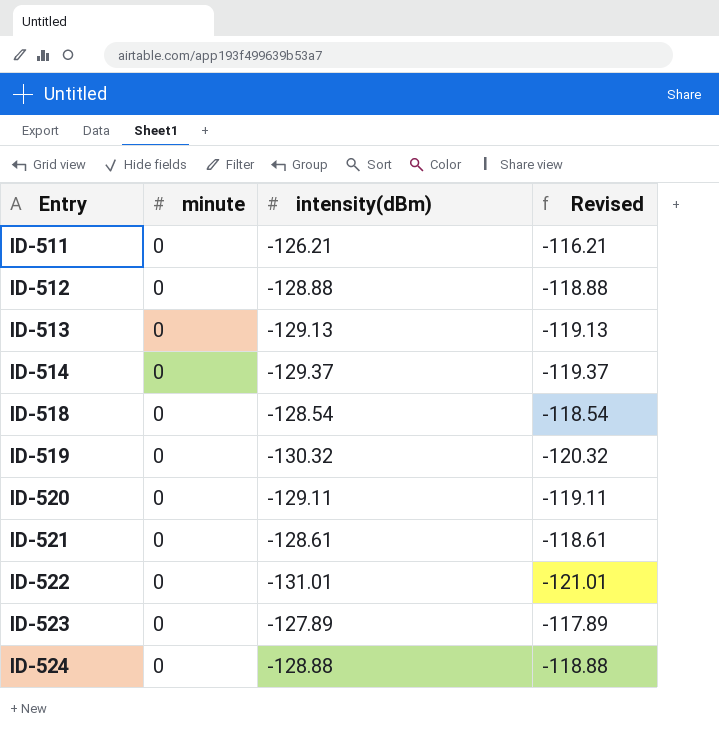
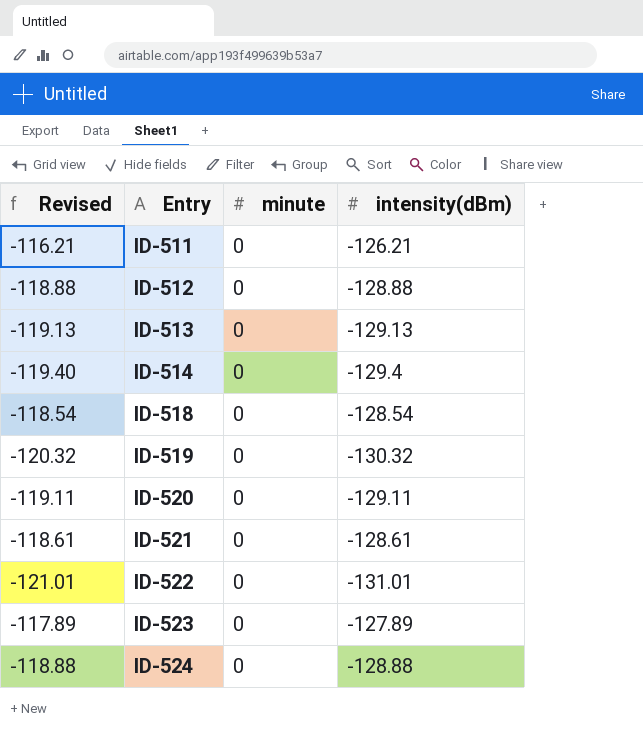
column Revised | position: 4 -> 1
ID-514 | Revised: -119.37 -> -119.40
ID-514 | intensity(dBm): -129.37 -> -129.4

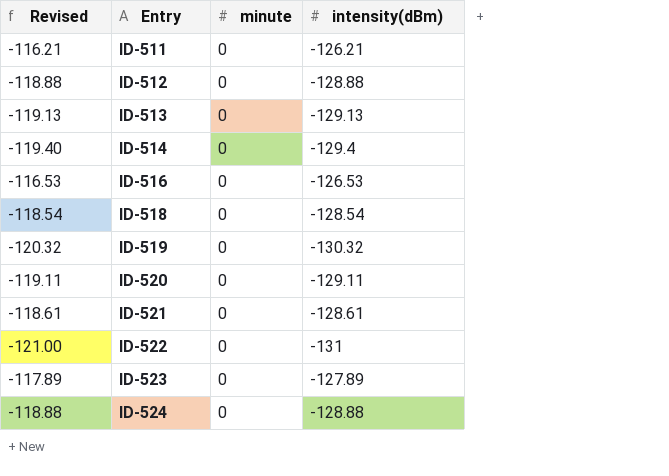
row ID-516: none -> -116.53 | 0 | -126.53
ID-522 | Revised: -121.01 -> -121.00
ID-522 | intensity(dBm): -131.01 -> -131

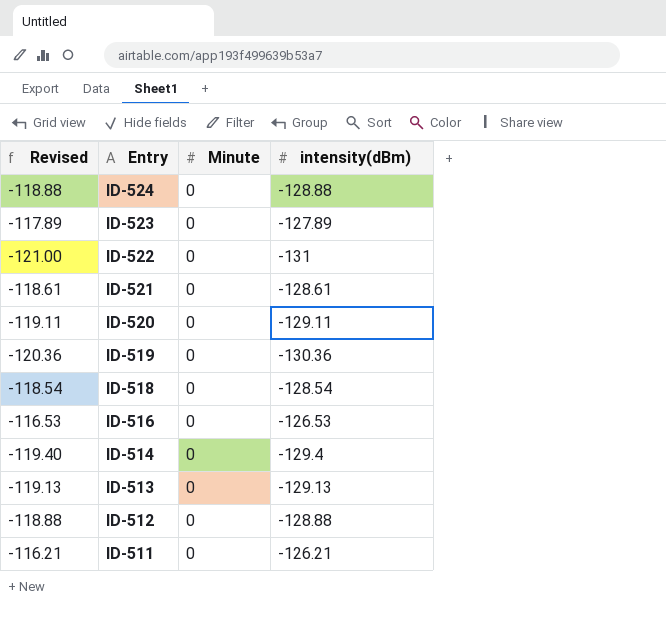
row order: Entry ascending -> Entry descending
column name: minute -> Minute
ID-519 | Revised: -120.32 -> -120.36
ID-519 | intensity(dBm): -130.32 -> -130.36

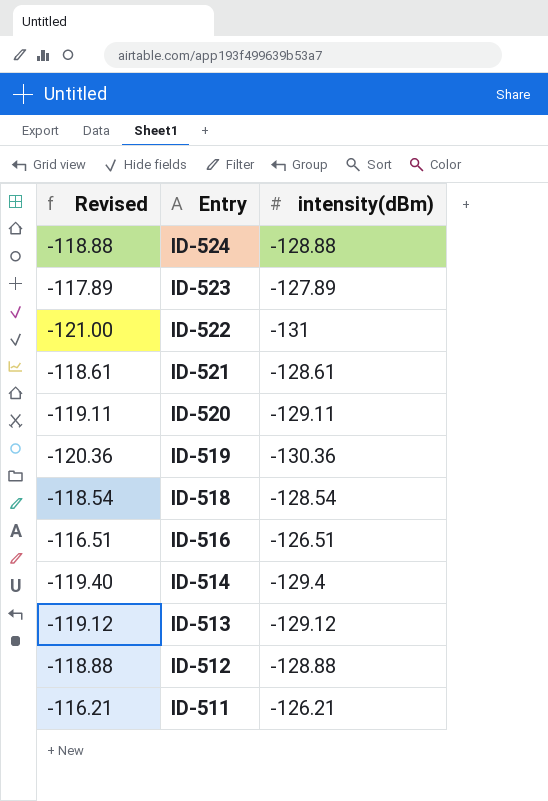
column Minute | position: 3 -> none
ID-516 | Revised: -116.53 -> -116.51
ID-516 | intensity(dBm): -126.53 -> -126.51
ID-513 | Revised: -119.13 -> -119.12
ID-513 | intensity(dBm): -129.13 -> -129.12

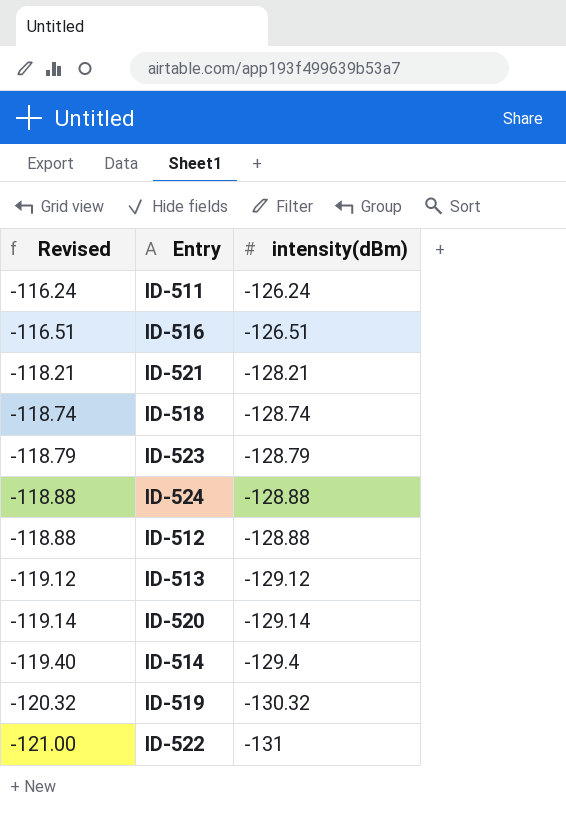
row order: Entry descending -> Revised descending
ID-511 | Revised: -116.21 -> -116.24
ID-511 | intensity(dBm): -126.21 -> -126.24
ID-521 | Revised: -118.61 -> -118.21
ID-521 | intensity(dBm): -128.61 -> -128.21
ID-518 | Revised: -118.54 -> -118.74
ID-518 | intensity(dBm): -128.54 -> -128.74
ID-523 | Revised: -117.89 -> -118.79
ID-523 | intensity(dBm): -127.89 -> -128.79
ID-520 | Revised: -119.11 -> -119.14
ID-520 | intensity(dBm): -129.11 -> -129.14
ID-519 | Revised: -120.36 -> -120.32
ID-519 | intensity(dBm): -130.36 -> -130.32

